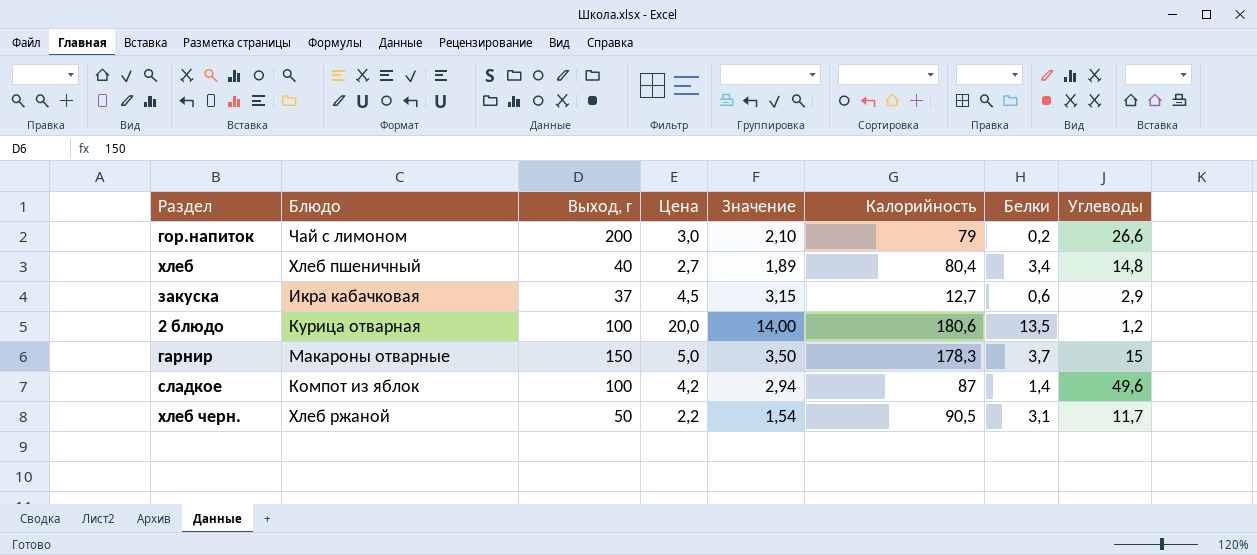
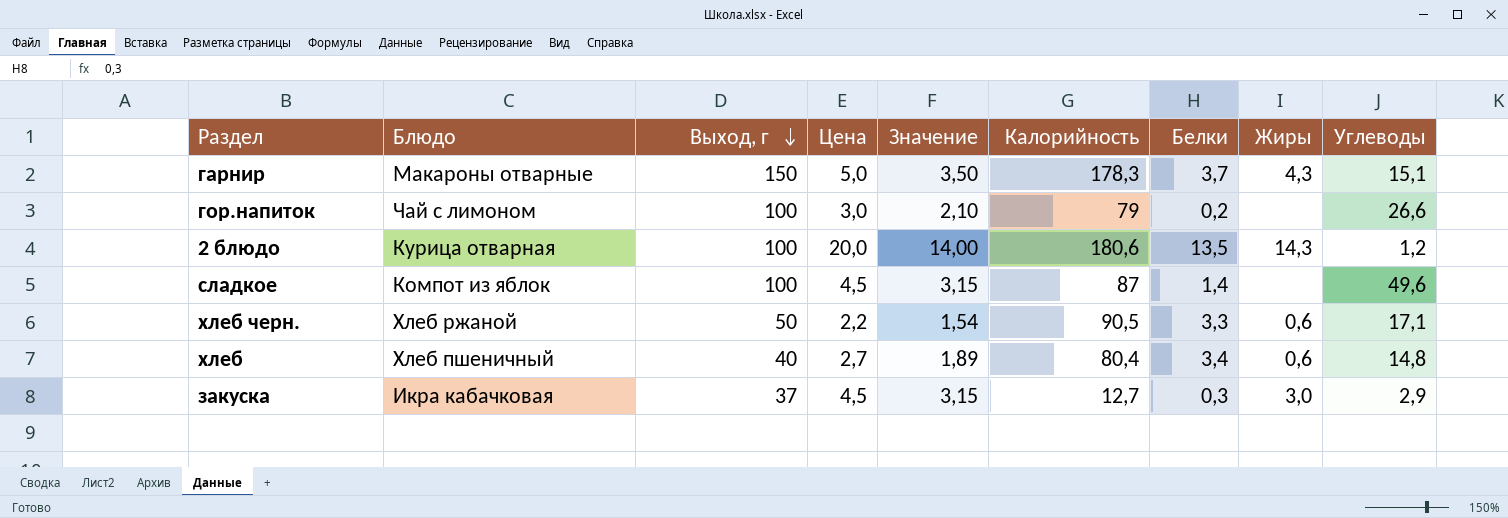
row order: none -> Выход, г descending
column Жиры | position: none -> 8
гарнир | Углеводы: 15 -> 15,1
гор.напиток | Выход, г: 200 -> 100
сладкое | Цена: 4,2 -> 4,5
сладкое | Значение: 2,94 -> 3,15
хлеб черн. | Белки: 3,1 -> 3,3
хлеб черн. | Углеводы: 11,7 -> 17,1
закуска | Белки: 0,6 -> 0,3

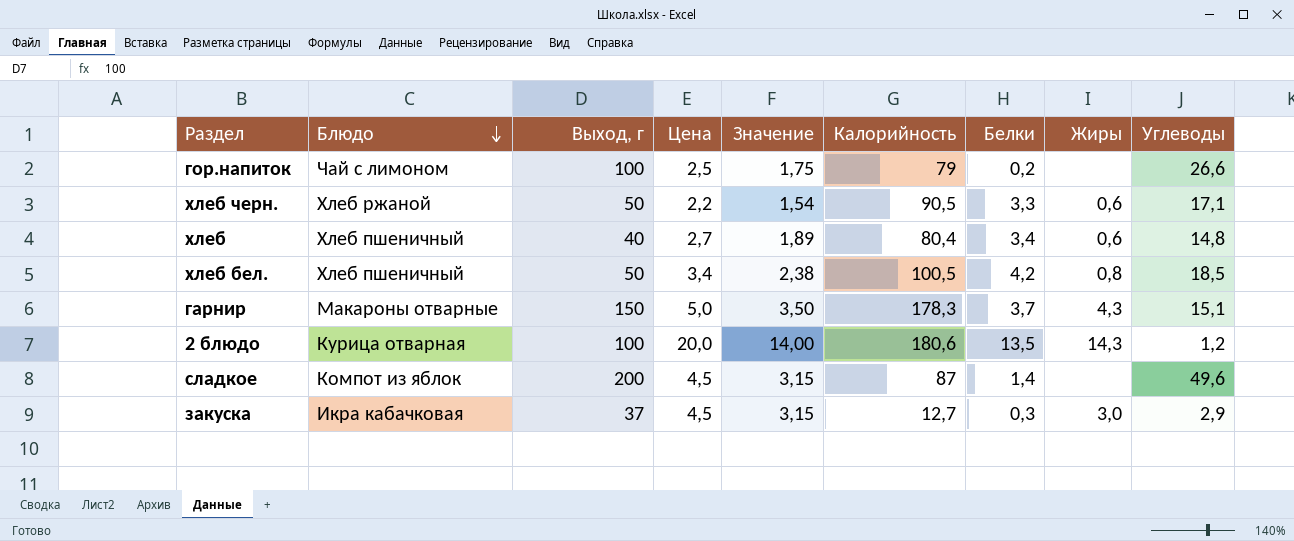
row order: Выход, г descending -> Блюдо descending
гор.напиток | Цена: 3,0 -> 2,5
гор.напиток | Значение: 2,10 -> 1,75
row хлеб бел.: none -> Хлеб пшеничный | 50 | 3,4 | 2,38 | 100,5 | 4,2 | 0,8 | 18,5
сладкое | Выход, г: 100 -> 200

